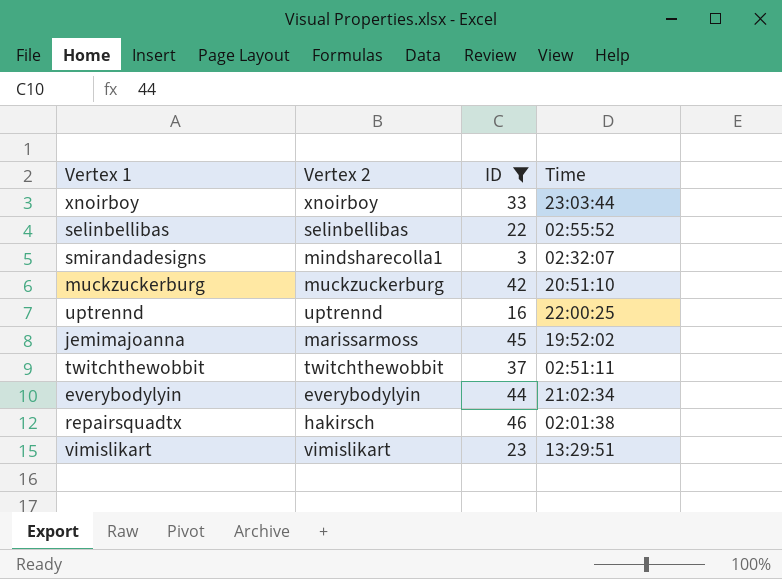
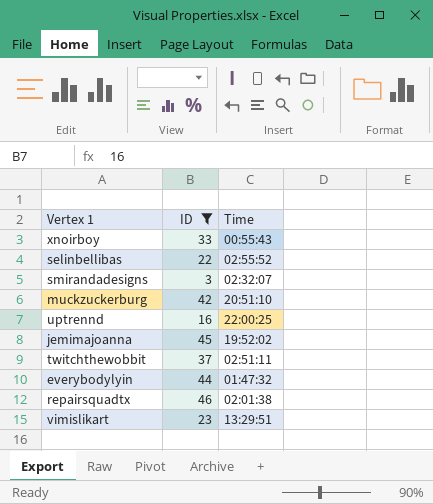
column Vertex 2 | position: 2 -> none
xnoirboy | Time: 23:03:44 -> 00:55:43
everybodylyin | Time: 21:02:34 -> 01:47:32

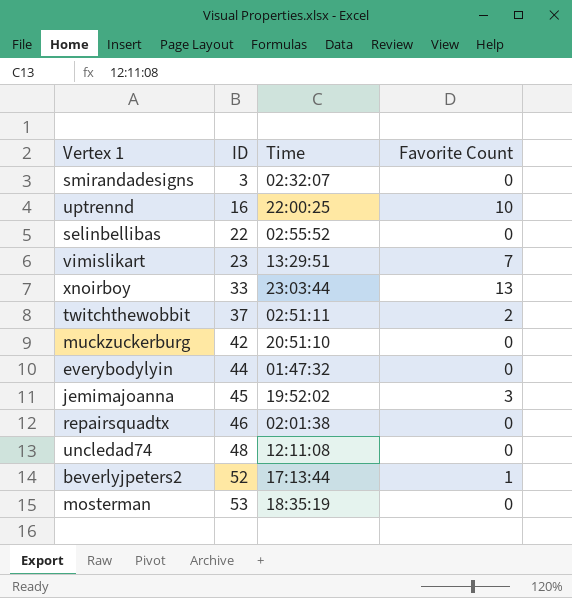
filter: ID <= 46 -> none
row order: none -> ID ascending
column Favorite Count | position: none -> 4
xnoirboy | Time: 00:55:43 -> 23:03:44

